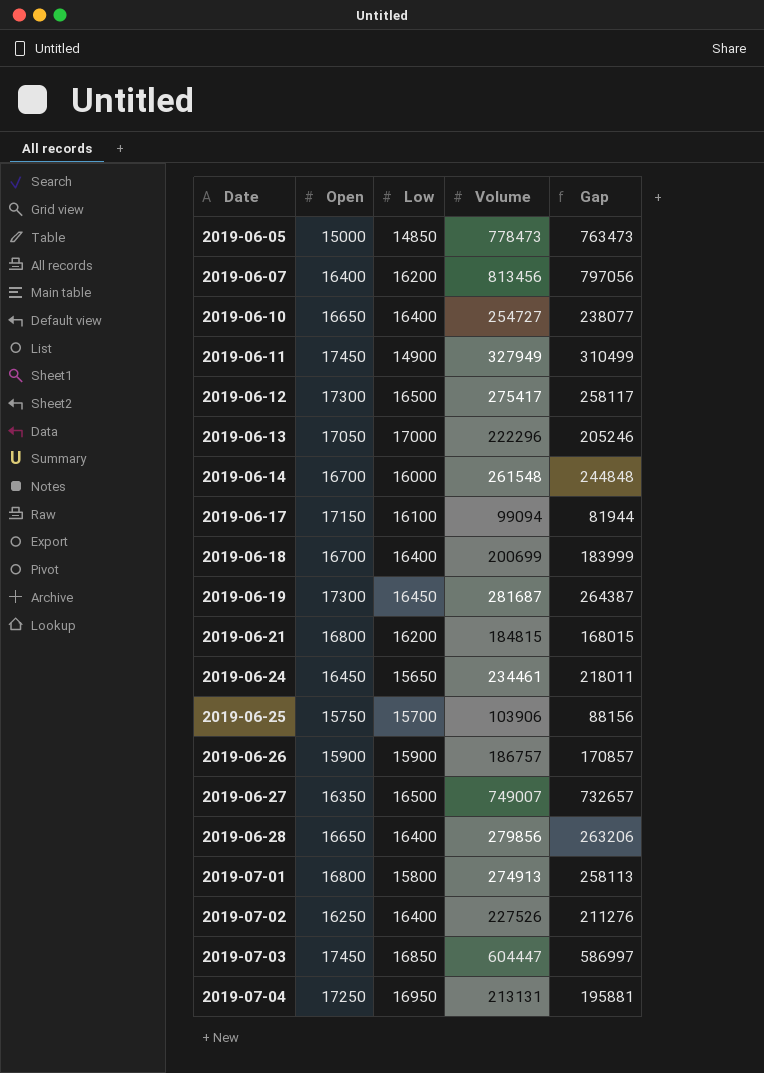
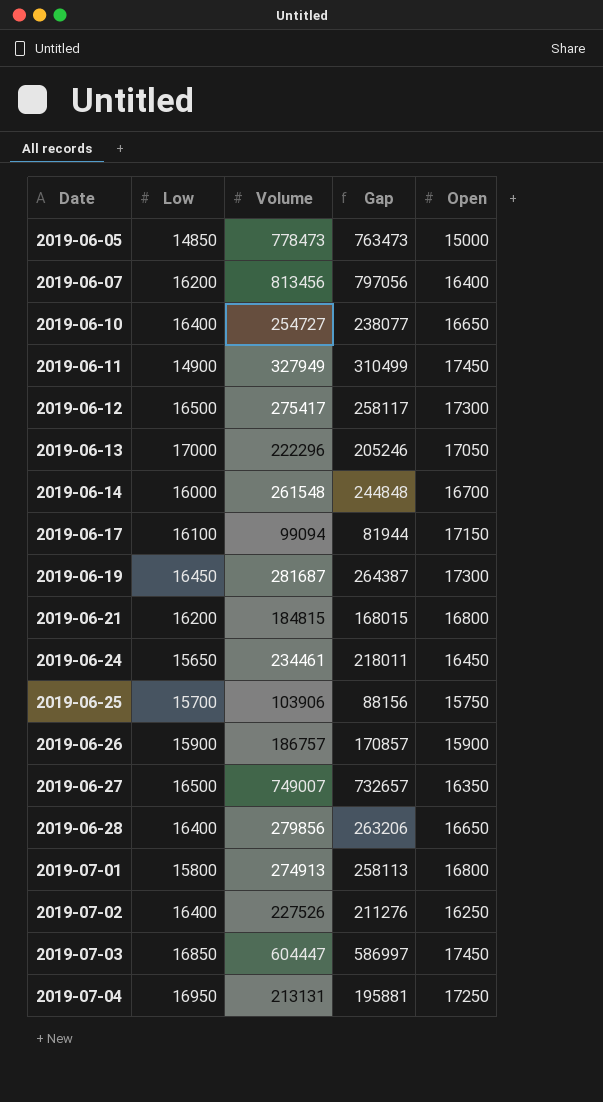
column Open | position: 2 -> 5
row 2019-06-18: 16700 | 16400 | 200699 | 183999 -> none

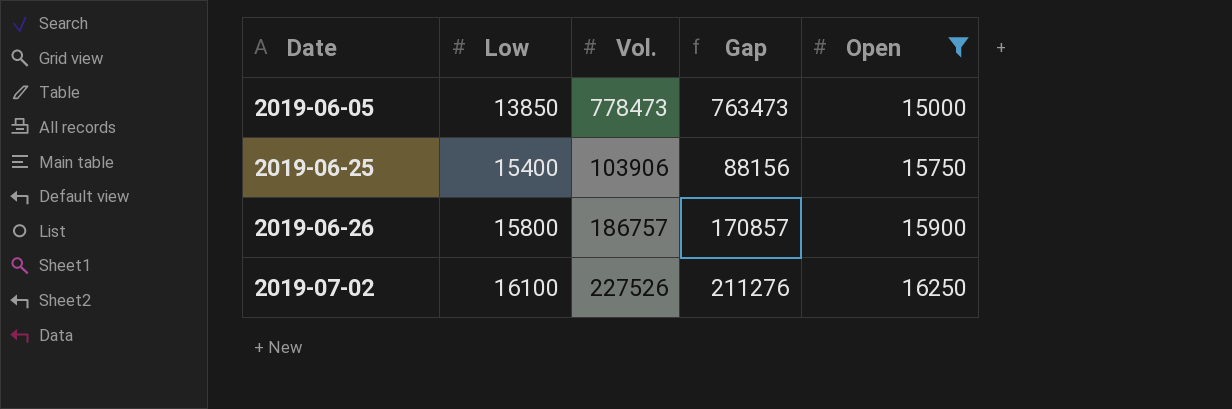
filter: none -> Open <= 16250
column name: Volume -> Vol.
2019-06-05 | Low: 14850 -> 13850
2019-06-25 | Low: 15700 -> 15400
2019-06-26 | Low: 15900 -> 15800
2019-07-02 | Low: 16400 -> 16100

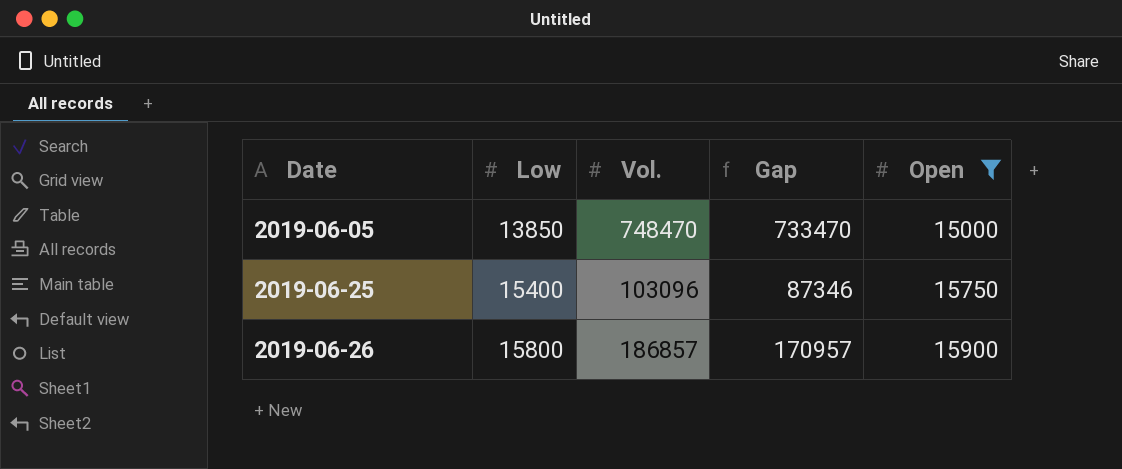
row 2019-07-02: 16100 | 227526 | 211276 | 16250 -> none
2019-06-05 | Vol.: 778473 -> 748470
2019-06-05 | Gap: 763473 -> 733470
2019-06-25 | Vol.: 103906 -> 103096
2019-06-25 | Gap: 88156 -> 87346
2019-06-26 | Vol.: 186757 -> 186857
2019-06-26 | Gap: 170857 -> 170957

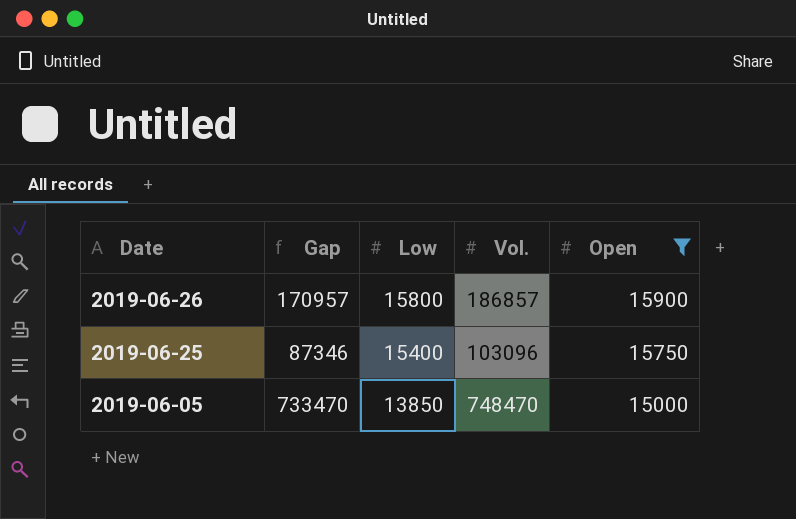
row order: Date ascending -> Date descending
column Gap | position: 4 -> 2

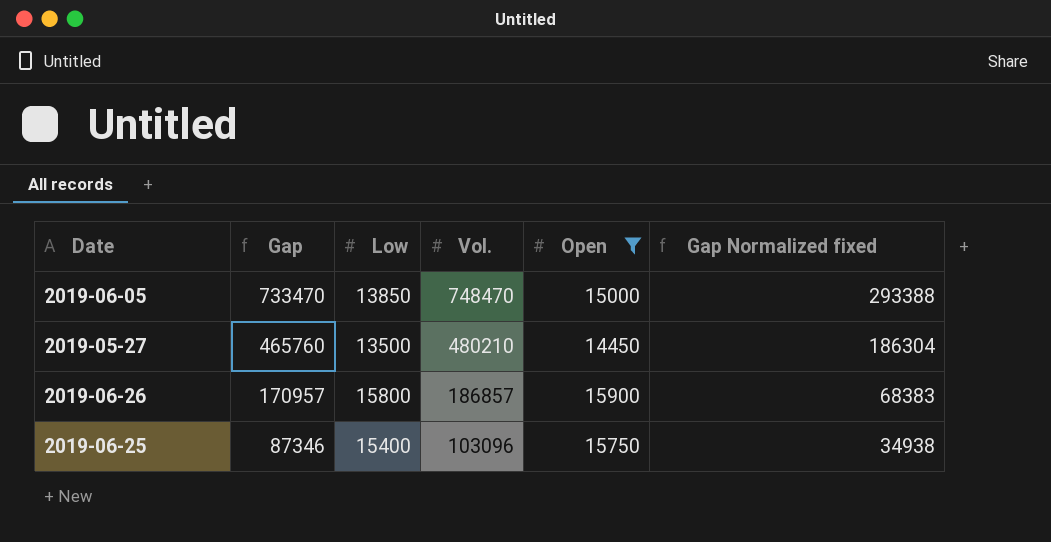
row order: Date descending -> Gap descending
column Gap Normalized fixed | formula: none -> [Gap] * 0.4
row 2019-05-27: none -> 465760 | 13500 | 480210 | 14450 | 186304

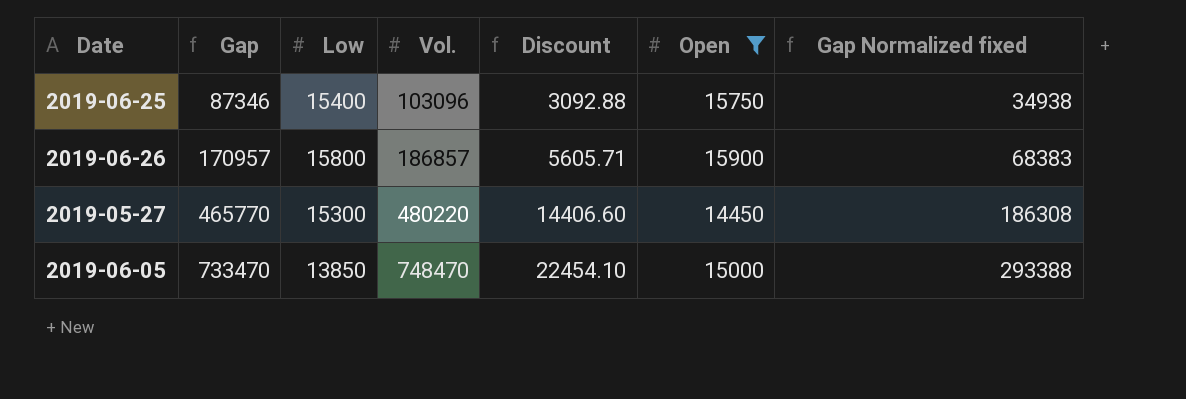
row order: Gap descending -> Gap ascending
column Discount | formula: none -> [Vol.] * 0.03
2019-05-27 | Gap: 465760 -> 465770
2019-05-27 | Low: 13500 -> 15300
2019-05-27 | Vol.: 480210 -> 480220
2019-05-27 | Gap Normalized fixed: 186304 -> 186308

